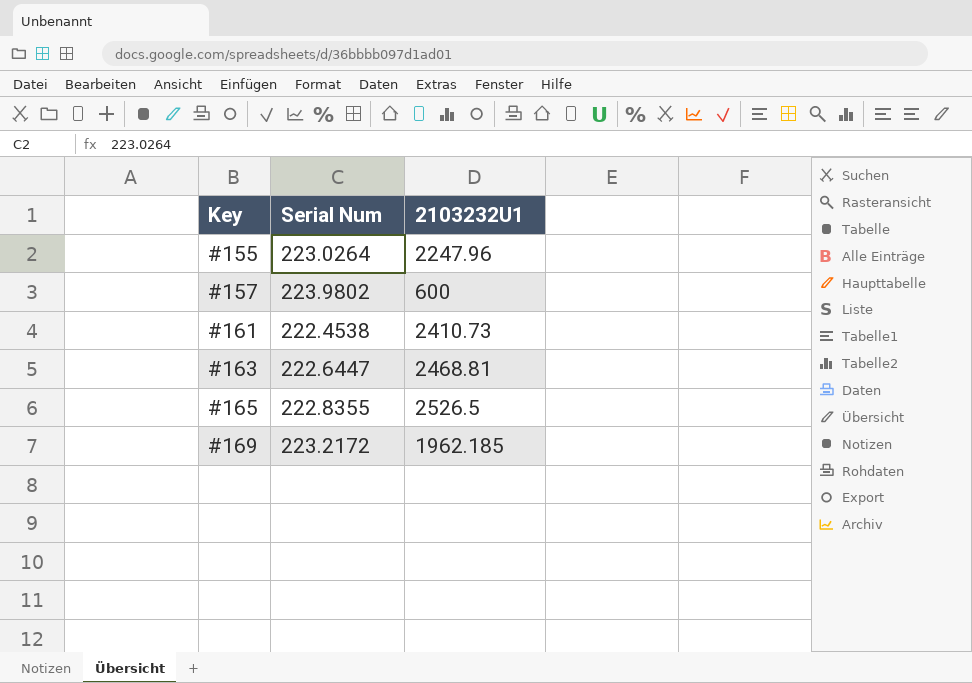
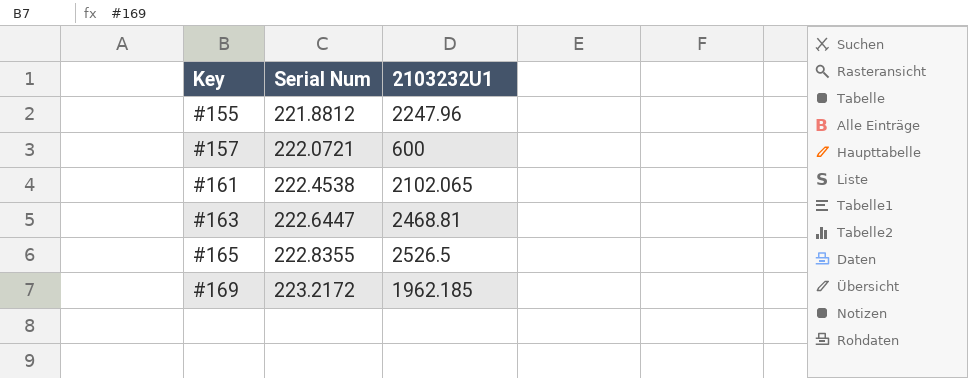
#155 | Serial Num: 223.0264 -> 221.8812
#157 | Serial Num: 223.9802 -> 222.0721
#161 | 2103232U1: 2410.73 -> 2102.065

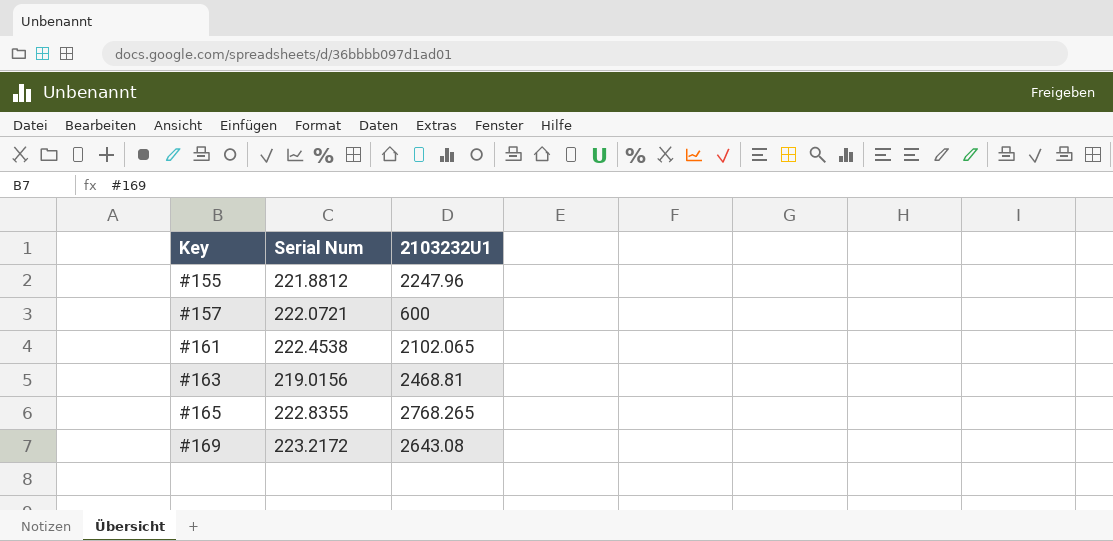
#163 | Serial Num: 222.6447 -> 219.0156
#165 | 2103232U1: 2526.5 -> 2768.265
#169 | 2103232U1: 1962.185 -> 2643.08

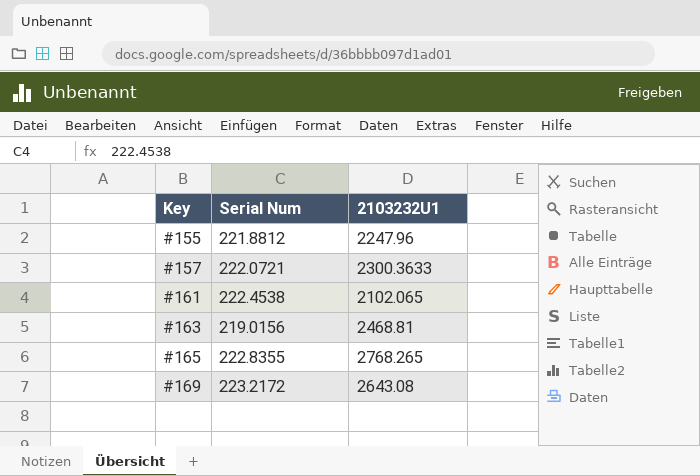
#157 | 2103232U1: 600 -> 2300.3633

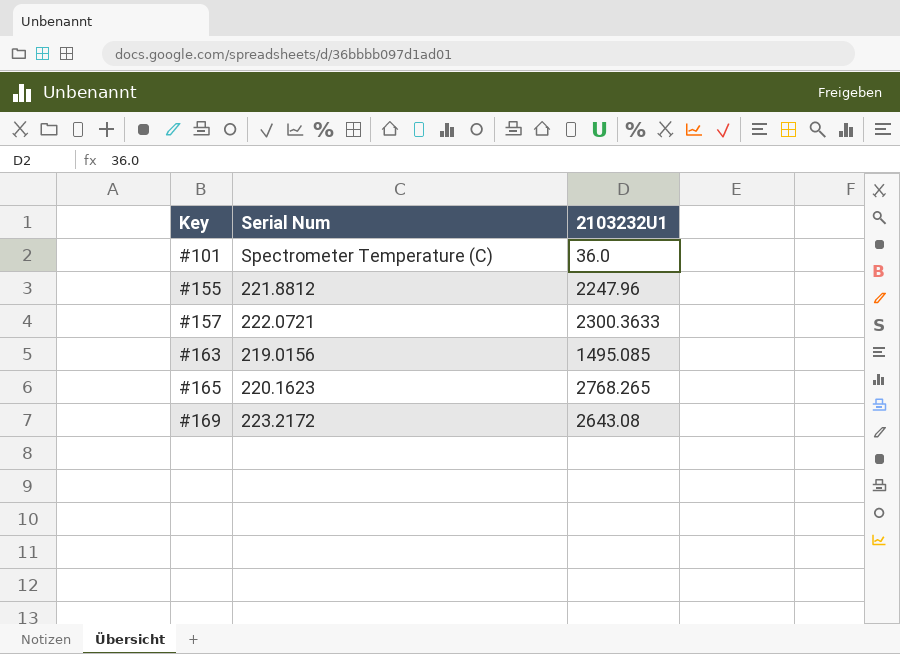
row #161: 222.4538 | 2102.065 -> none
row #101: none -> Spectrometer Temperature (C) | 36.0
#163 | 2103232U1: 2468.81 -> 1495.085
#165 | Serial Num: 222.8355 -> 220.1623

